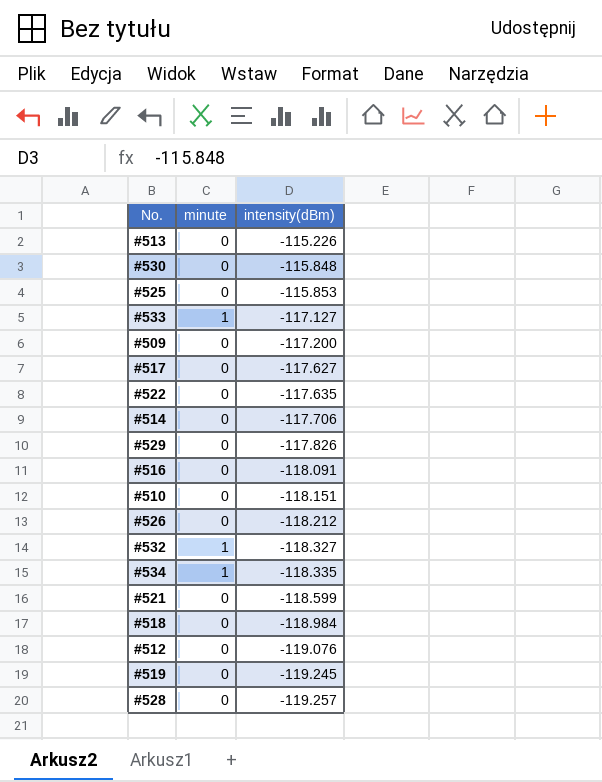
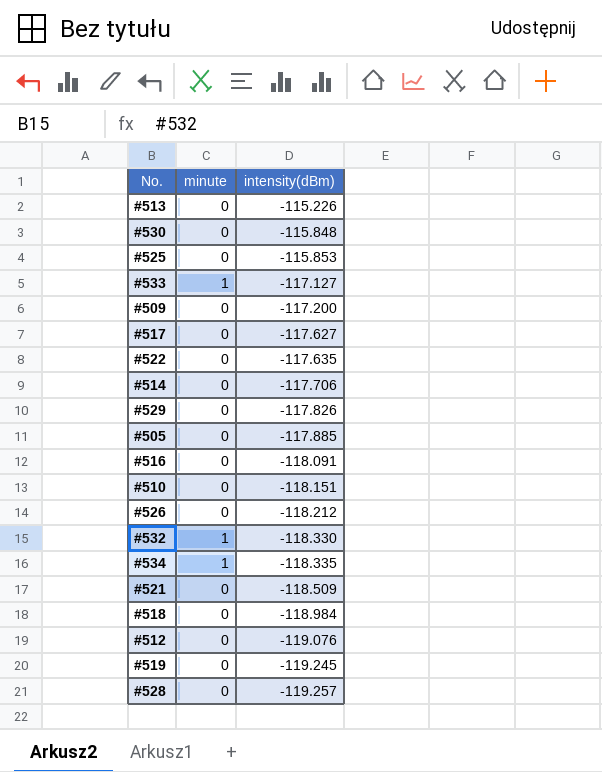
row #505: none -> 0 | -117.885
#532 | intensity(dBm): -118.327 -> -118.330
#521 | intensity(dBm): -118.599 -> -118.509

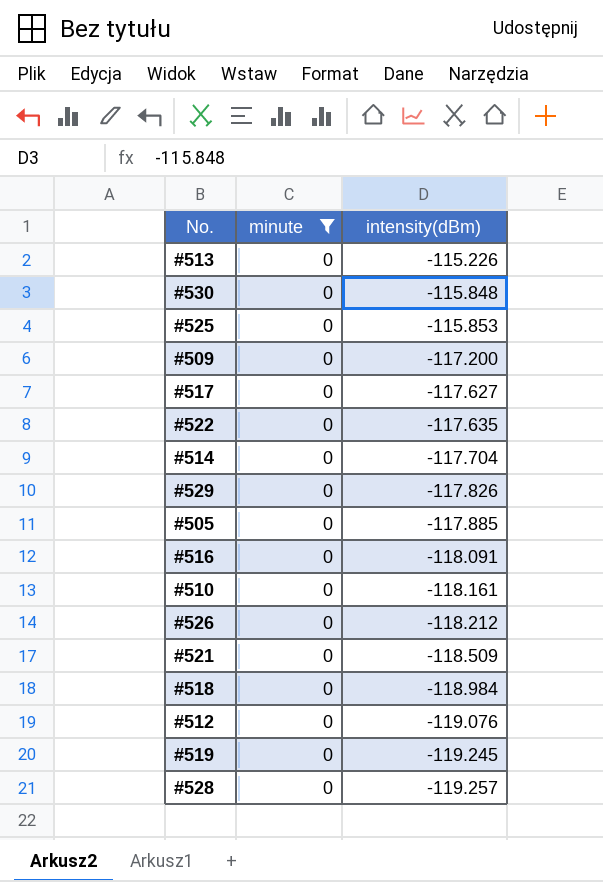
filter: none -> minute = 0
#514 | intensity(dBm): -117.706 -> -117.704
#510 | intensity(dBm): -118.151 -> -118.161

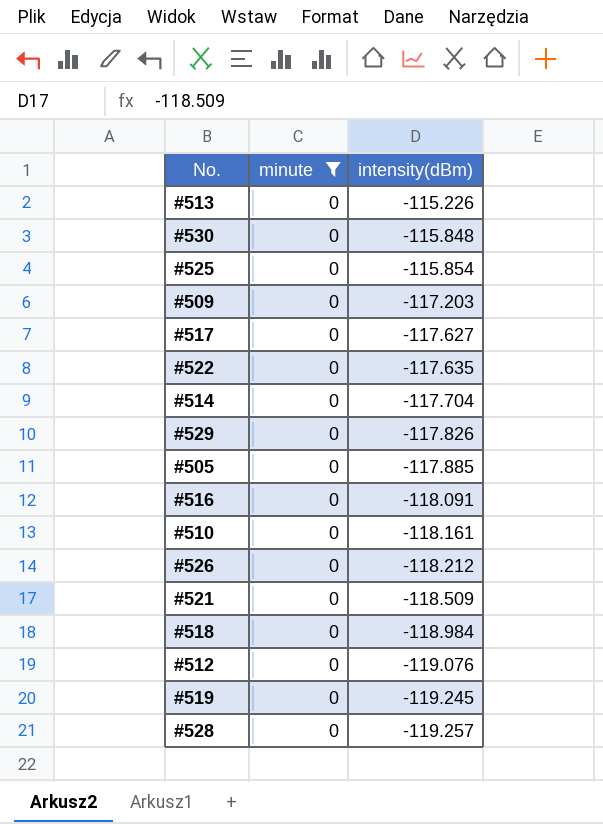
#525 | intensity(dBm): -115.853 -> -115.854
#509 | intensity(dBm): -117.200 -> -117.203

